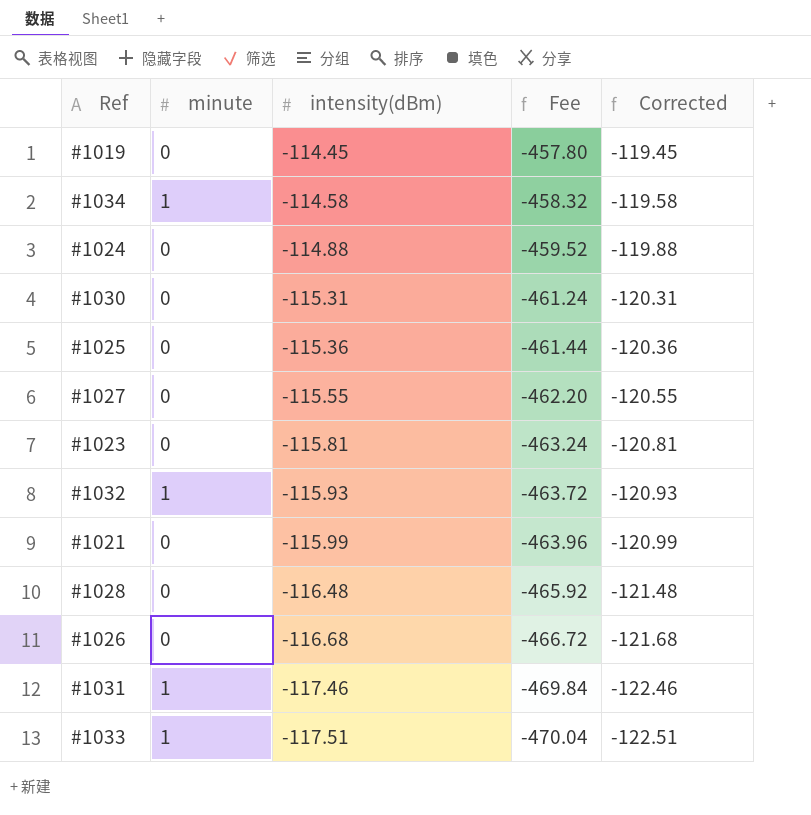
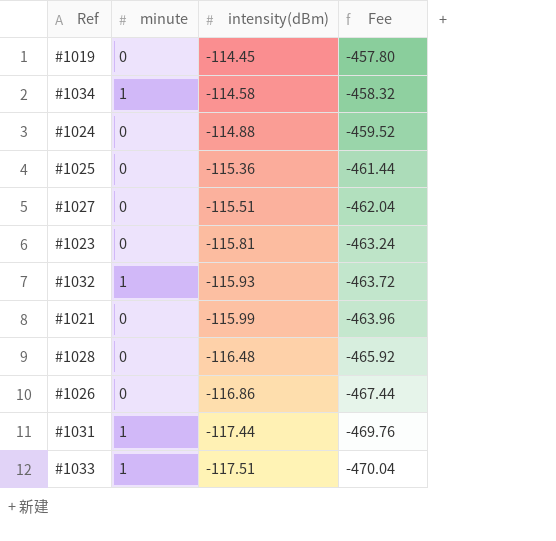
column Corrected | formula: [intensity(dBm)] - 5 -> none
row #1030: 0 | -115.31 | -461.24 | -120.31 -> none
#1027 | intensity(dBm): -115.55 -> -115.51
#1027 | Fee: -462.20 -> -462.04
#1026 | intensity(dBm): -116.68 -> -116.86
#1026 | Fee: -466.72 -> -467.44
#1031 | intensity(dBm): -117.46 -> -117.44
#1031 | Fee: -469.84 -> -469.76

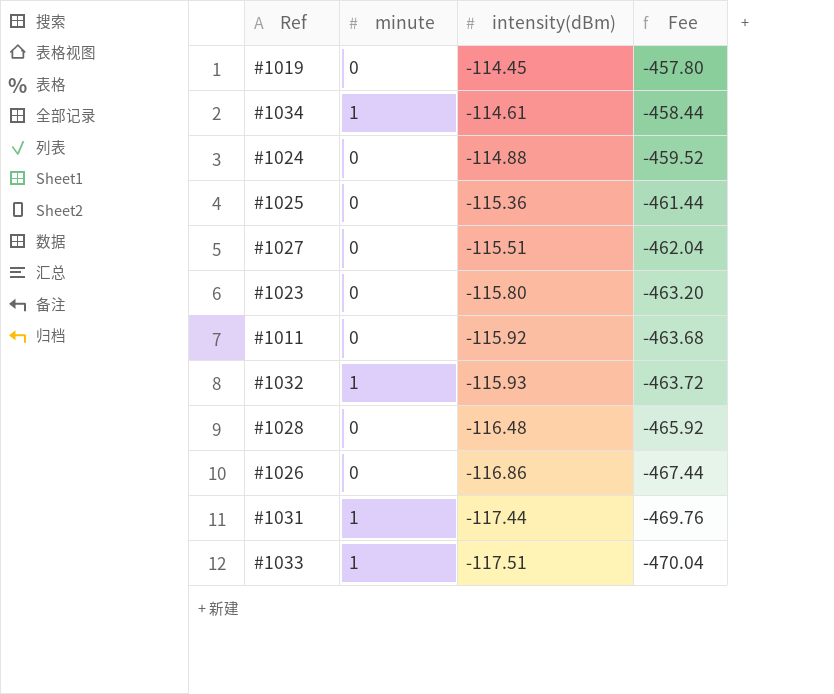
row #1021: 0 | -115.99 | -463.96 -> none
#1034 | intensity(dBm): -114.58 -> -114.61
#1034 | Fee: -458.32 -> -458.44
#1023 | intensity(dBm): -115.81 -> -115.80
#1023 | Fee: -463.24 -> -463.20
row #1011: none -> 0 | -115.92 | -463.68

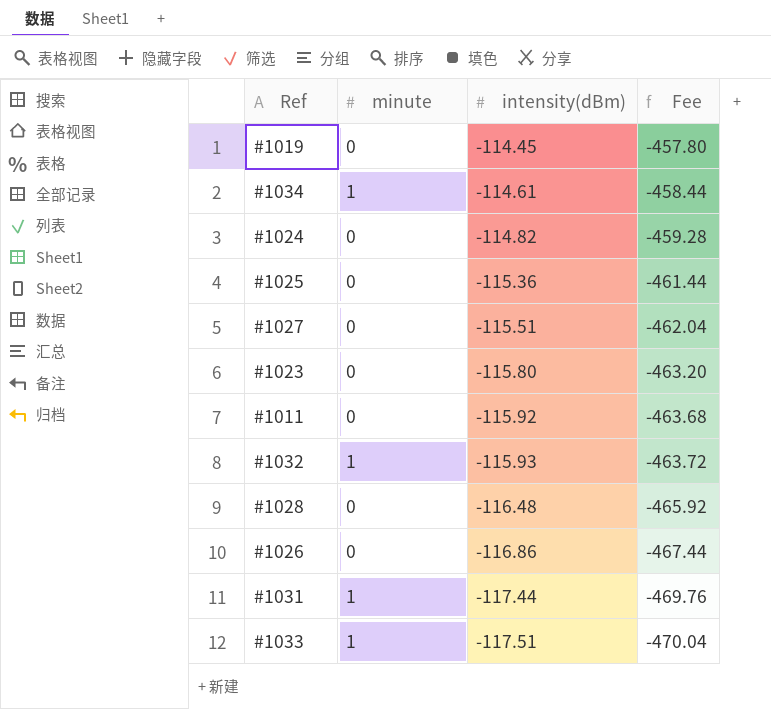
#1024 | intensity(dBm): -114.88 -> -114.82
#1024 | Fee: -459.52 -> -459.28

